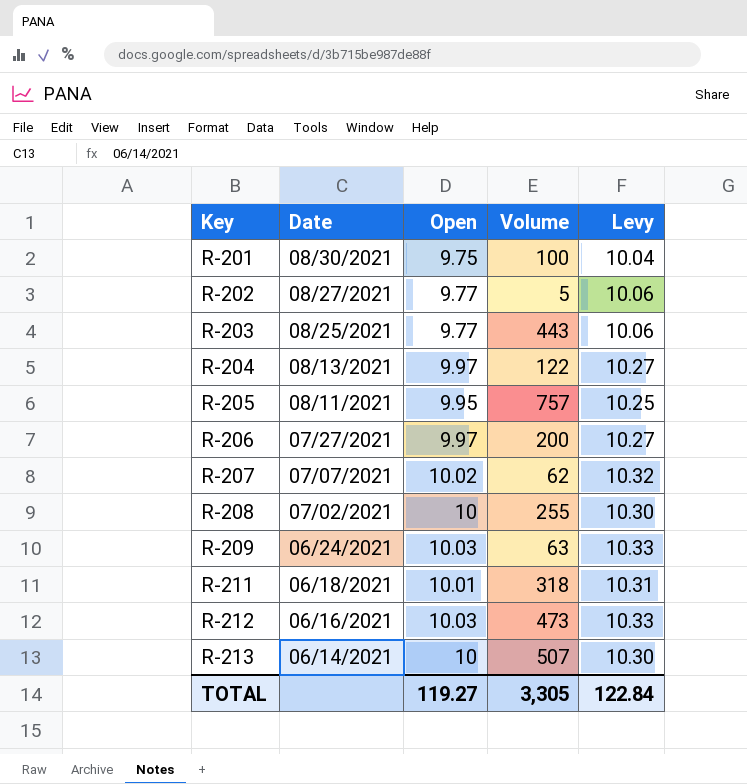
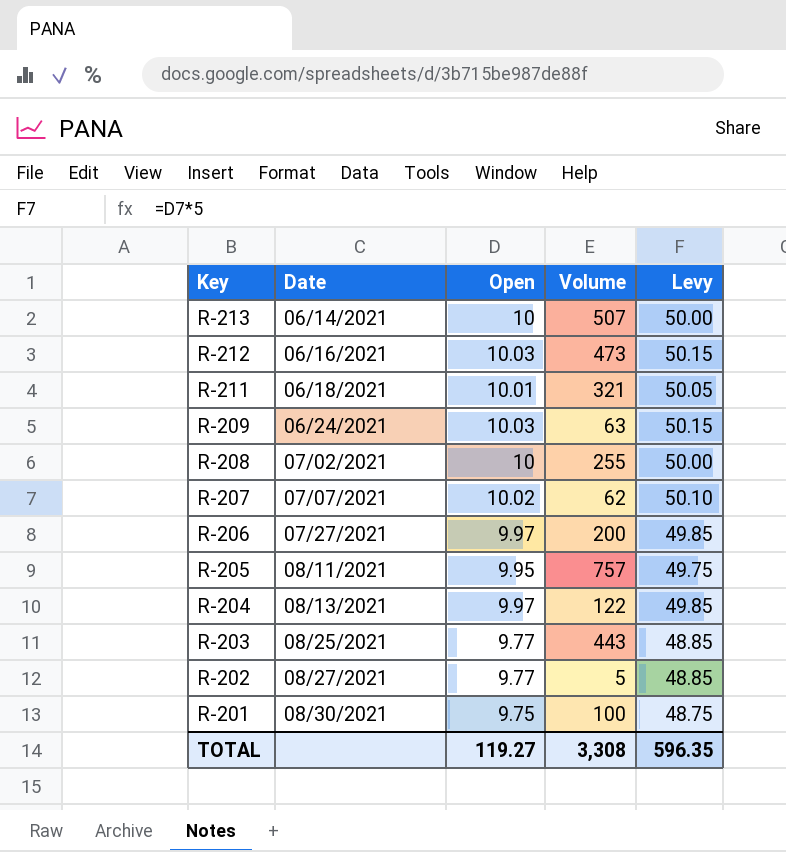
row order: Key ascending -> Key descending
column Levy | formula: [Open] * 1.03 -> [Open] * 5
R-211 | Volume: 318 -> 321
TOTAL | Volume: 3,305 -> 3,308
TOTAL | Levy: 122.84 -> 596.35

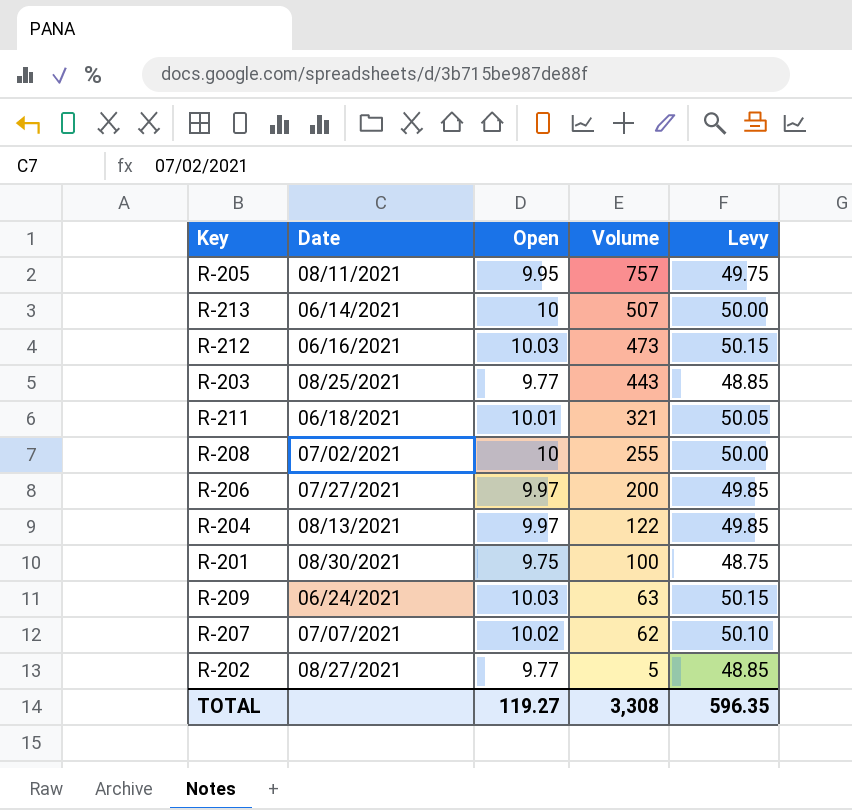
row order: Key descending -> Volume descending

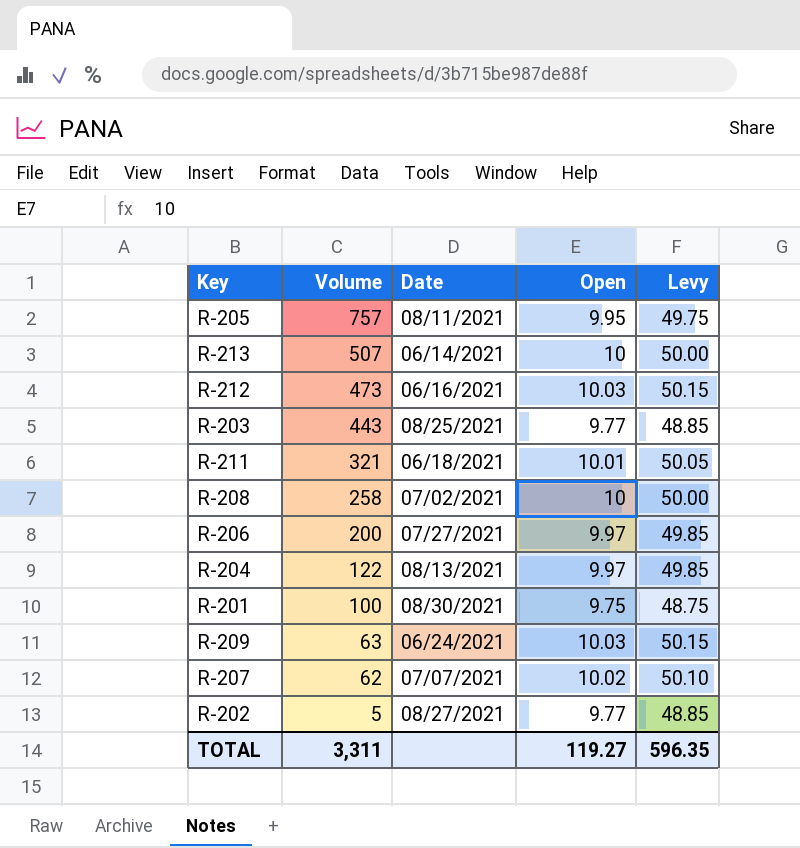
column Volume | position: 4 -> 2
R-208 | Volume: 255 -> 258
TOTAL | Volume: 3,308 -> 3,311

